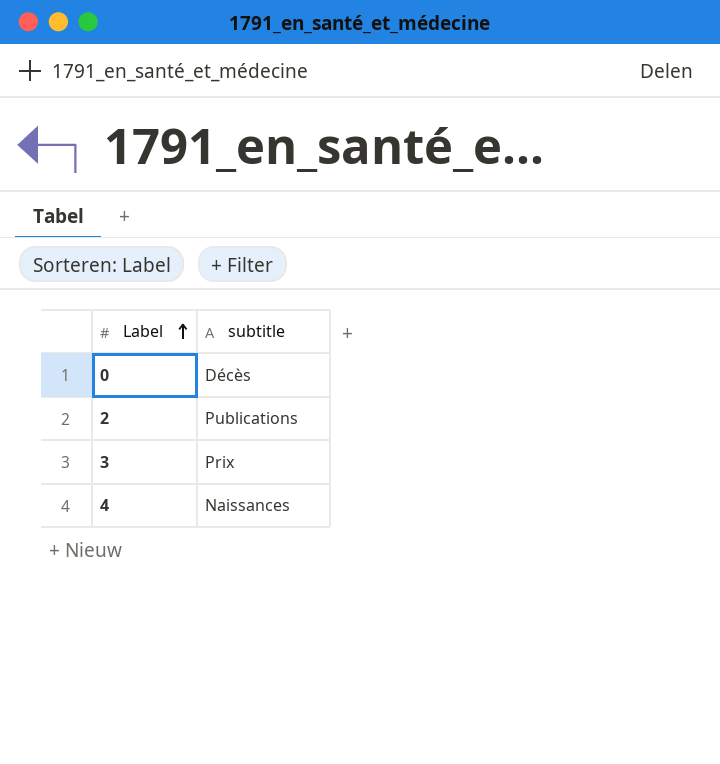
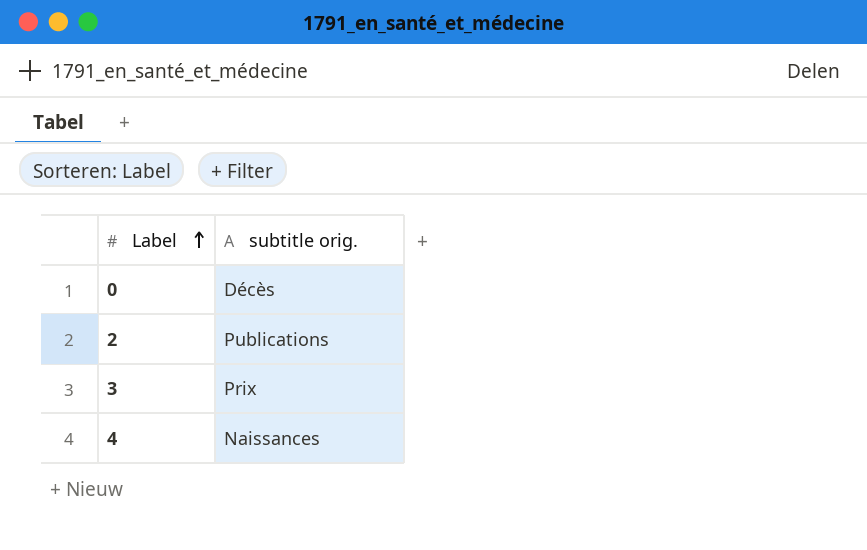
column name: subtitle -> subtitle orig.

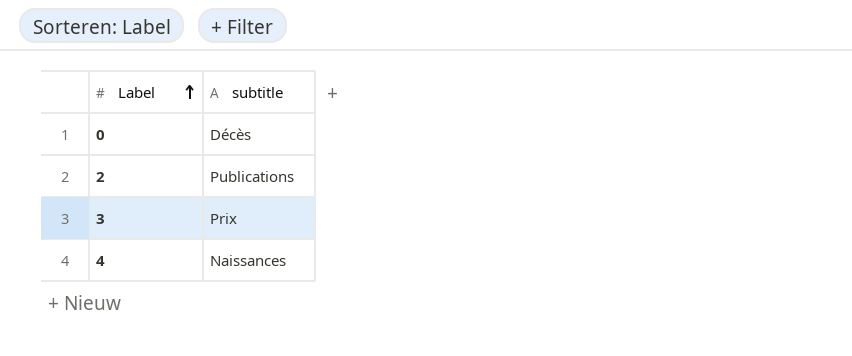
column name: subtitle orig. -> subtitle

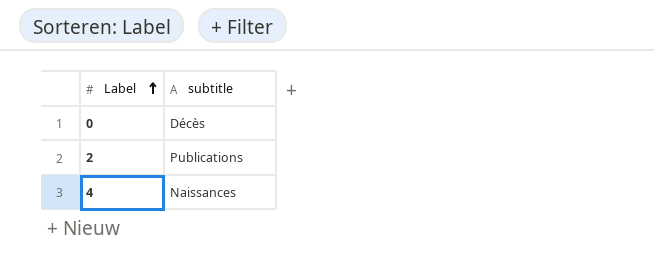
row 3: Prix -> none

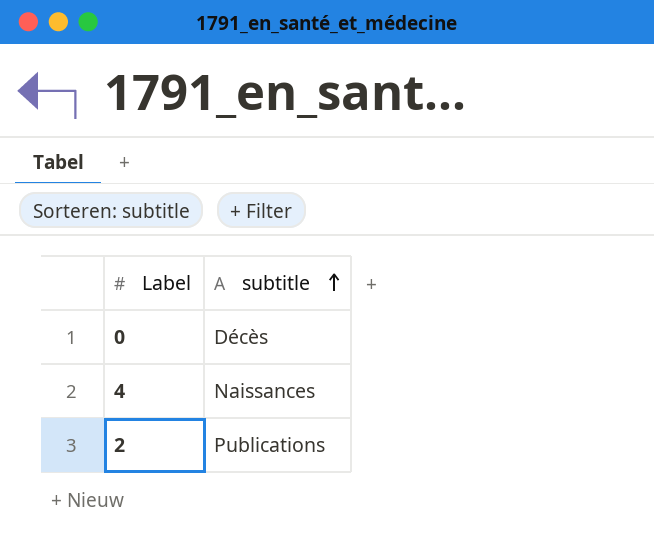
row order: Label ascending -> subtitle ascending

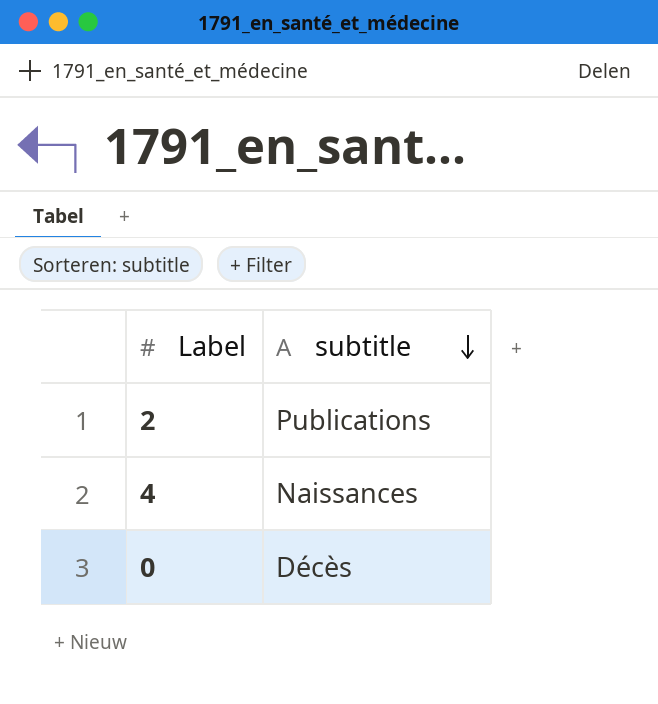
row order: subtitle ascending -> subtitle descending

